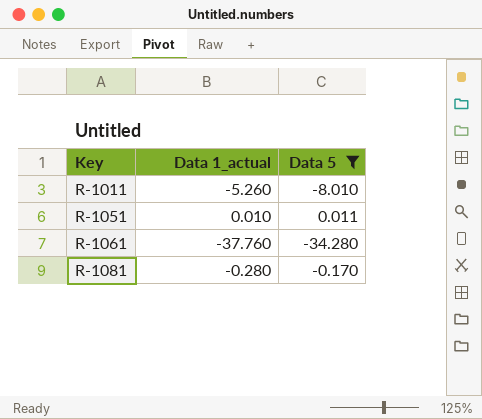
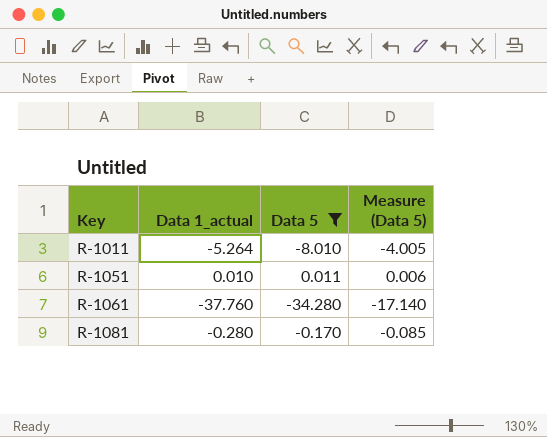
column Measure (Data 5) | formula: none -> [Data 5] * 0.5
R-1011 | Data 1_actual: -5.260 -> -5.264

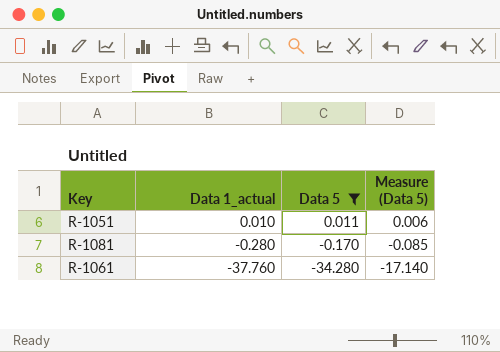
row order: Key ascending -> Data 1_actual descending
row R-1011: -5.264 | -8.010 | -4.005 -> none

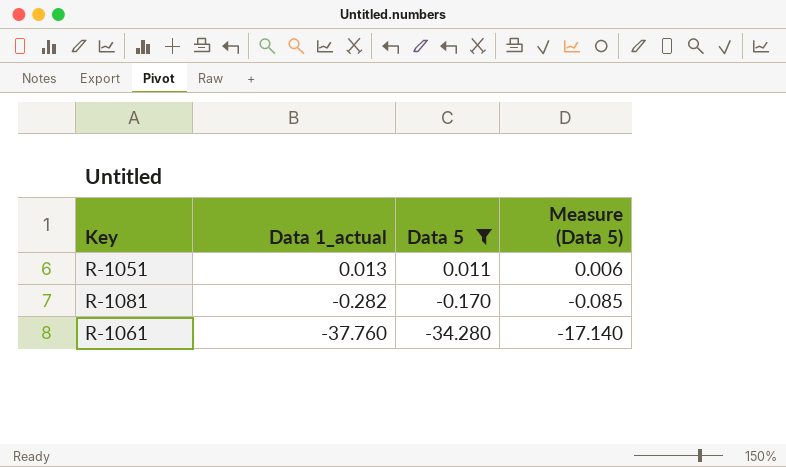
R-1051 | Data 1_actual: 0.010 -> 0.013
R-1081 | Data 1_actual: -0.280 -> -0.282

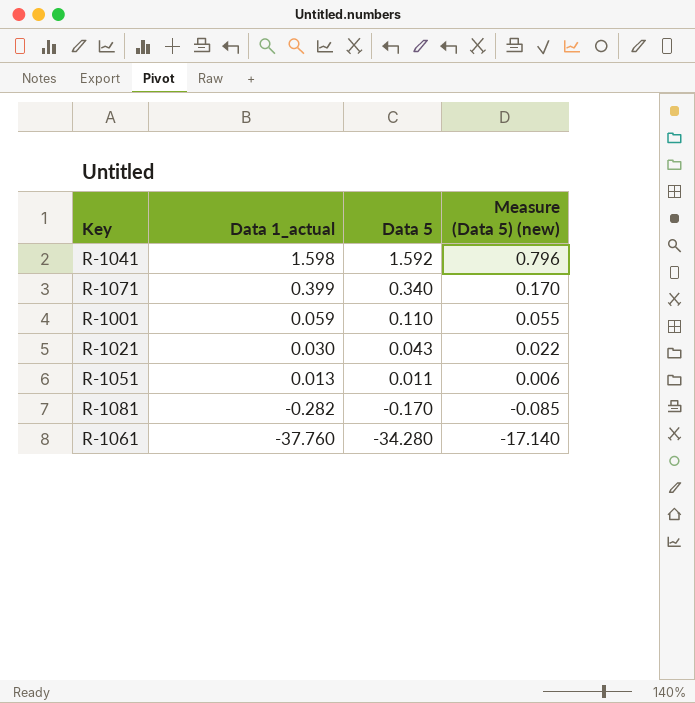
filter: Data 5 <= 0.011 -> none
column name: Measure (Data 5) -> Measure (Data 5) (new)

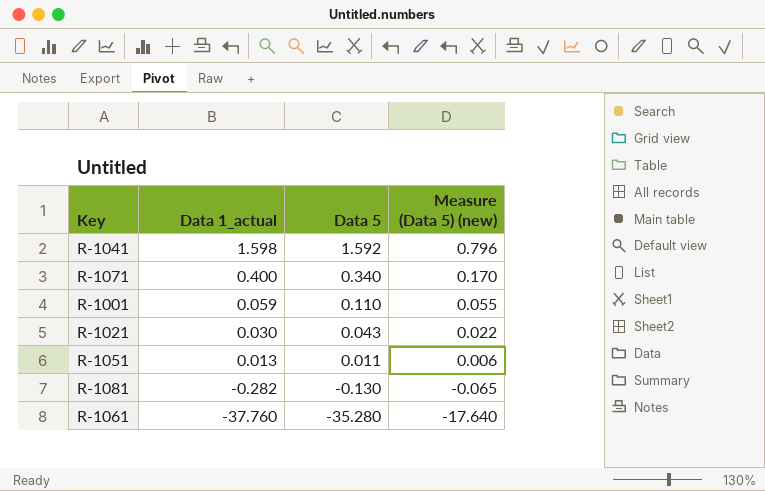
R-1071 | Data 1_actual: 0.399 -> 0.400
R-1081 | Data 5: -0.170 -> -0.130
R-1081 | Measure (Data 5) (new): -0.085 -> -0.065
R-1061 | Data 5: -34.280 -> -35.280
R-1061 | Measure (Data 5) (new): -17.140 -> -17.640

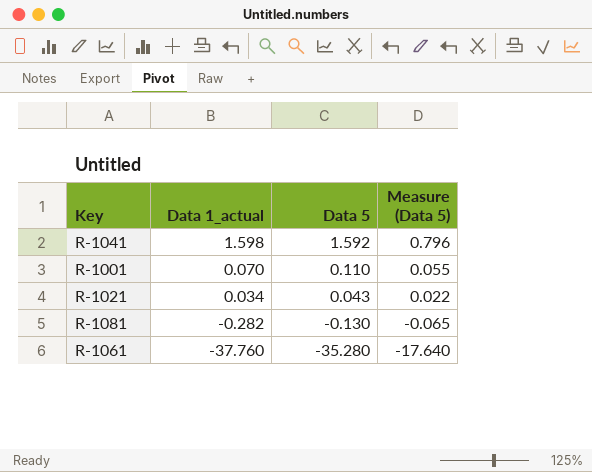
column name: Measure (Data 5) (new) -> Measure (Data 5)
row R-1071: 0.400 | 0.340 | 0.170 -> none
row R-1051: 0.013 | 0.011 | 0.006 -> none
R-1001 | Data 1_actual: 0.059 -> 0.070
R-1021 | Data 1_actual: 0.030 -> 0.034

